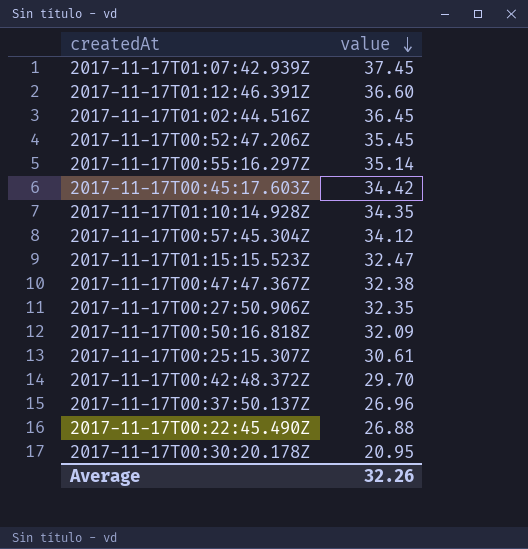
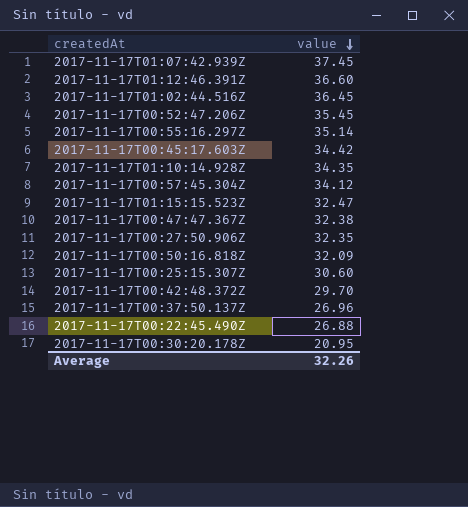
2017-11-17T00:25:15.307Z | value: 30.61 -> 30.60

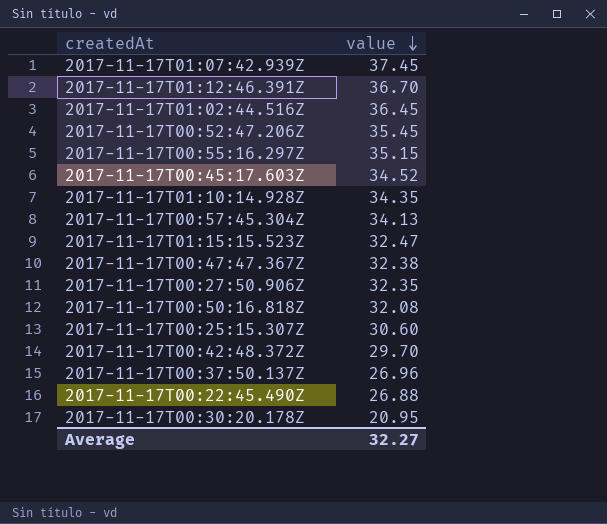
2017-11-17T01:12:46.391Z | value: 36.60 -> 36.70
2017-11-17T00:55:16.297Z | value: 35.14 -> 35.15
2017-11-17T00:45:17.603Z | value: 34.42 -> 34.52
2017-11-17T00:57:45.304Z | value: 34.12 -> 34.13
2017-11-17T00:50:16.818Z | value: 32.09 -> 32.08
Average | value: 32.26 -> 32.27

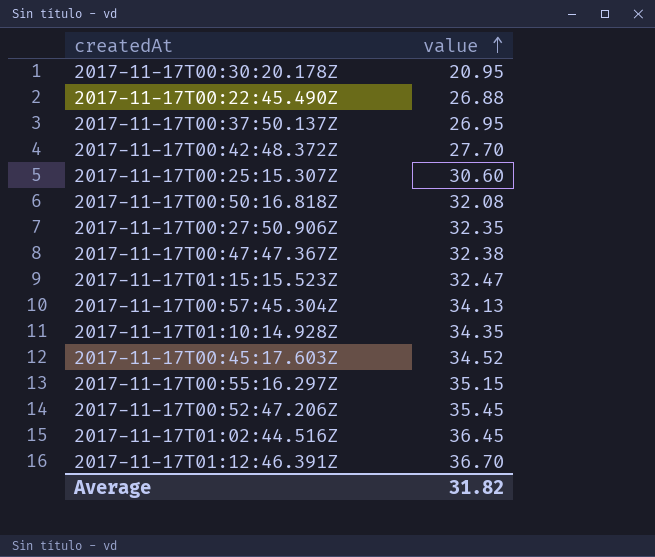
row order: value descending -> value ascending
row 2017-11-17T01:07:42.939Z: 37.45 -> none
2017-11-17T00:37:50.137Z | value: 26.96 -> 26.95
2017-11-17T00:42:48.372Z | value: 29.70 -> 27.70
Average | value: 32.27 -> 31.82

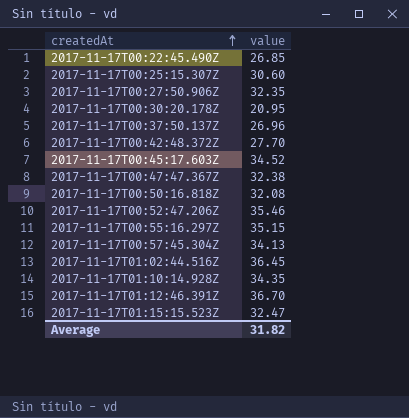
row order: value ascending -> createdAt ascending
2017-11-17T00:22:45.490Z | value: 26.88 -> 26.85
2017-11-17T00:37:50.137Z | value: 26.95 -> 26.96
2017-11-17T00:52:47.206Z | value: 35.45 -> 35.46

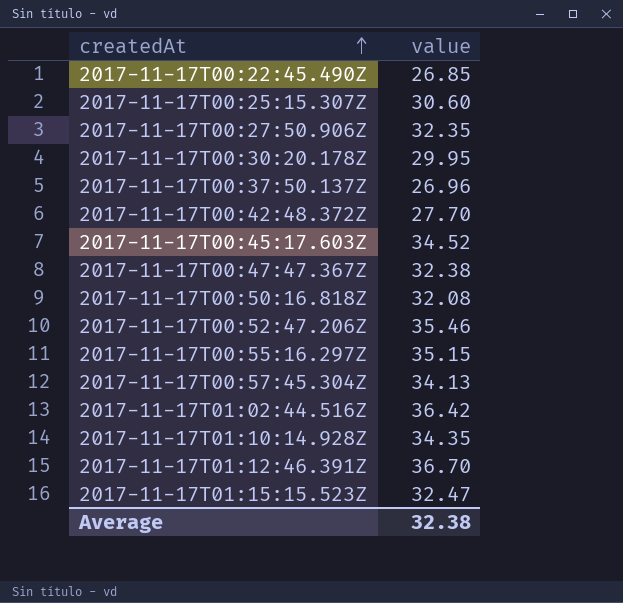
2017-11-17T00:30:20.178Z | value: 20.95 -> 29.95
2017-11-17T01:02:44.516Z | value: 36.45 -> 36.42
Average | value: 31.82 -> 32.38

